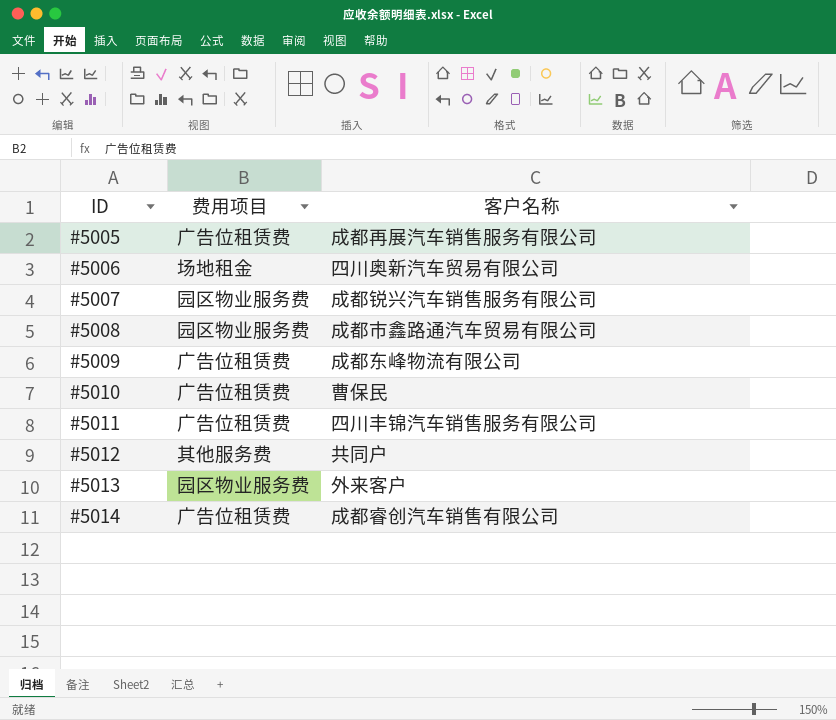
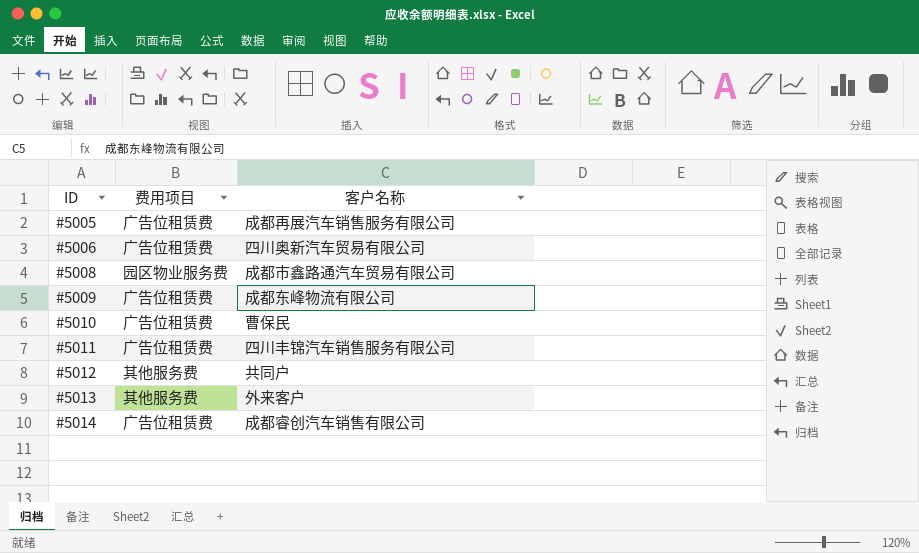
row #5007: 园区物业服务费 | 成都锐兴汽车销售服务有限公司 -> none
#5006 | 费用项目: 场地租金 -> 广告位租赁费
#5013 | 费用项目: 园区物业服务费 -> 其他服务费

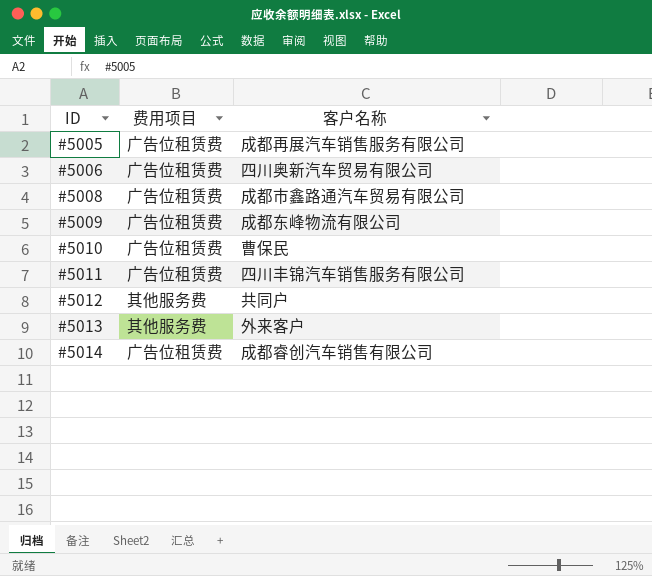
#5008 | 费用项目: 园区物业服务费 -> 广告位租赁费

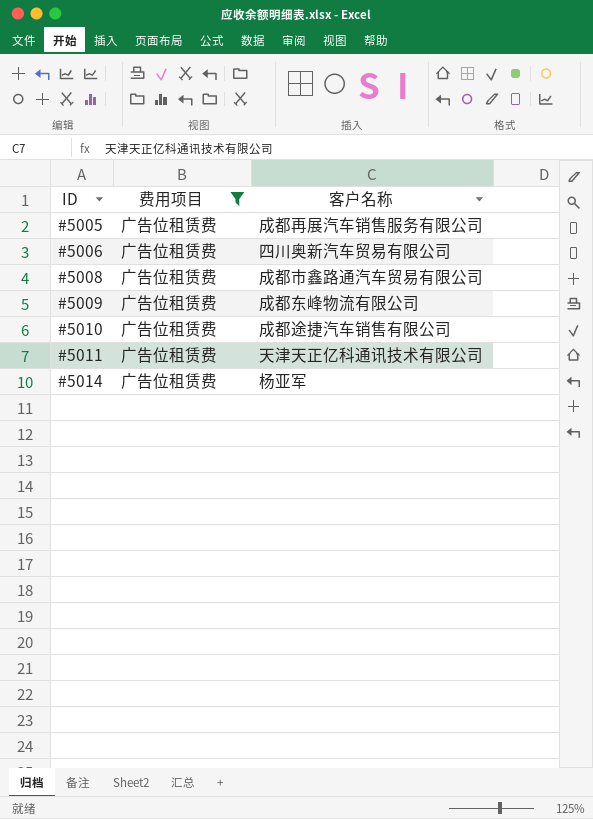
filter: none -> 费用项目 = 广告位租赁费
#5010 | 客户名称: 曹保民 -> 成都途捷汽车销售有限公司
#5011 | 客户名称: 四川丰锦汽车销售服务有限公司 -> 天津天正亿科通讯技术有限公司
#5014 | 客户名称: 成都睿创汽车销售有限公司 -> 杨亚军

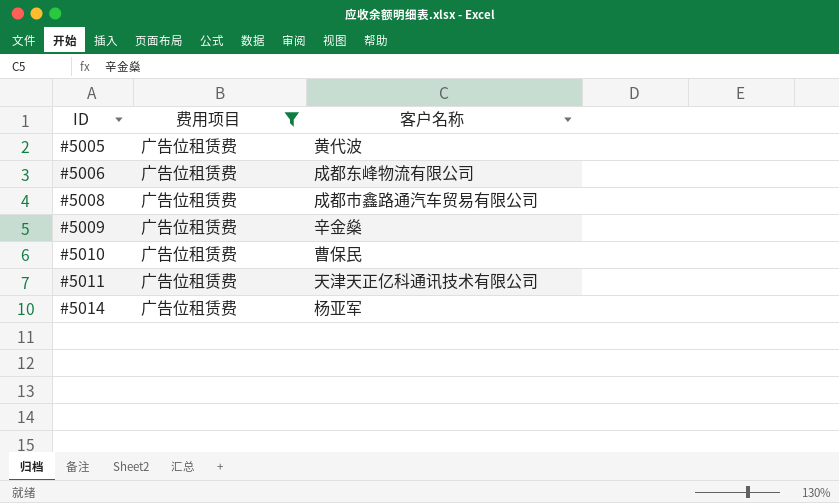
#5005 | 客户名称: 成都再展汽车销售服务有限公司 -> 黄代波
#5006 | 客户名称: 四川奥新汽车贸易有限公司 -> 成都东峰物流有限公司
#5009 | 客户名称: 成都东峰物流有限公司 -> 辛金燊
#5010 | 客户名称: 成都途捷汽车销售有限公司 -> 曹保民

